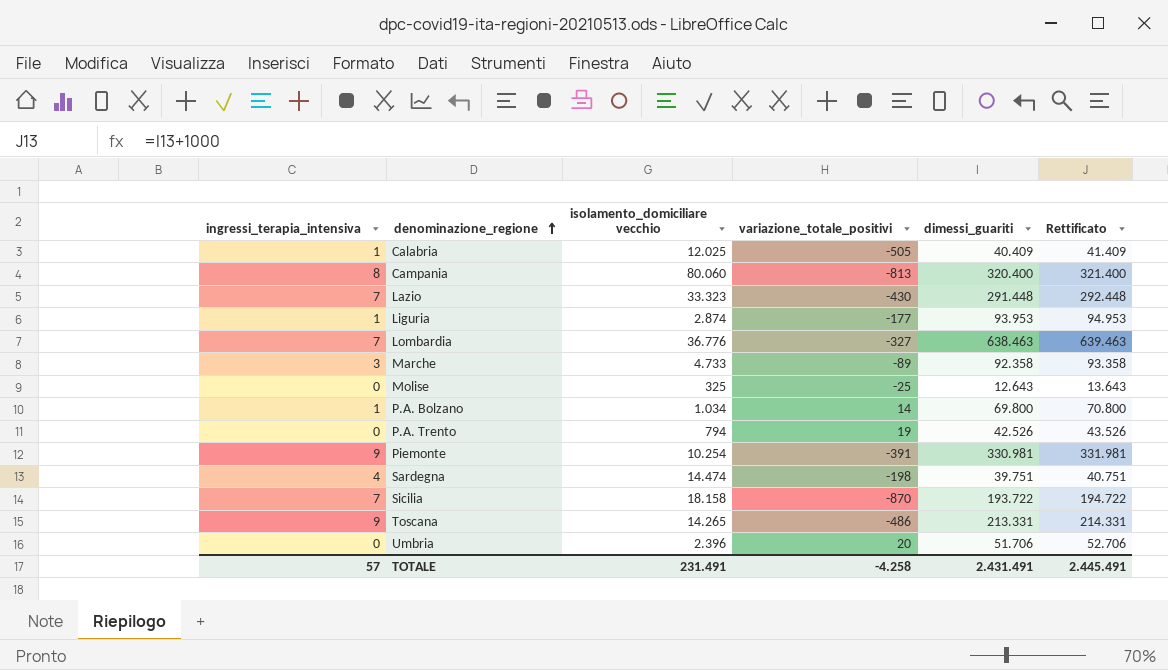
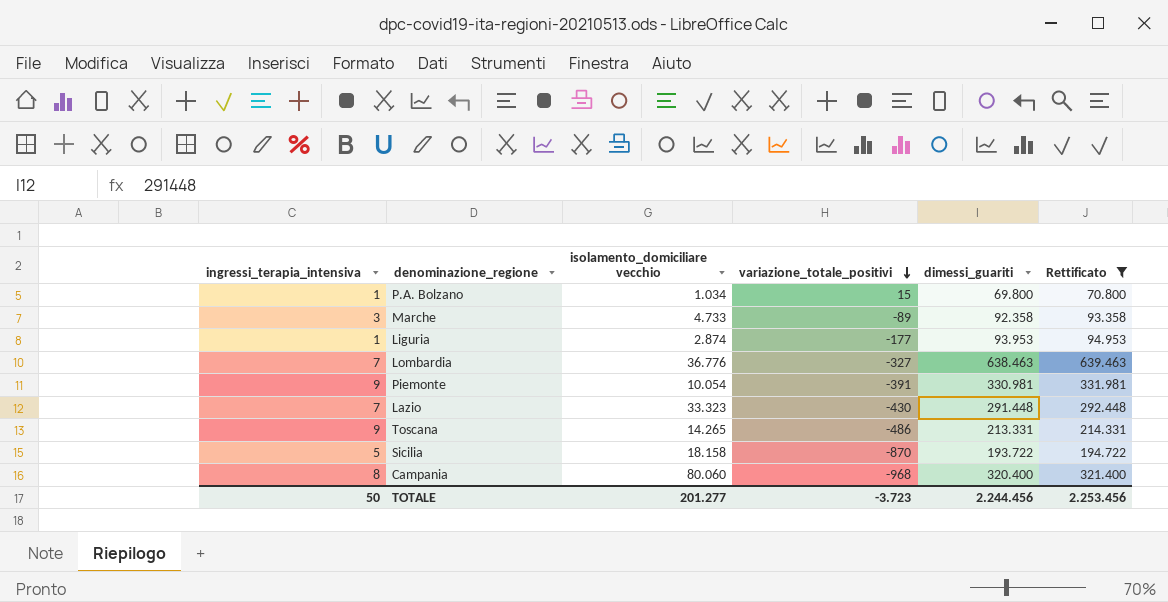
filter: none -> Rettificato >= 70.800
row order: denominazione_regione ascending -> variazione_totale_positivi descending
P.A. Bolzano | variazione_totale_positivi: 14 -> 15
Piemonte | isolamento_domiciliare vecchio: 10.254 -> 10.054
Sicilia | ingressi_terapia_intensiva: 7 -> 5
Campania | variazione_totale_positivi: -813 -> -968
TOTALE | ingressi_terapia_intensiva: 57 -> 50
TOTALE | isolamento_domiciliare vecchio: 231.491 -> 201.277
TOTALE | variazione_totale_positivi: -4.258 -> -3.723
TOTALE | dimessi_guariti: 2.431.491 -> 2.244.456
TOTALE | Rettificato: 2.445.491 -> 2.253.456

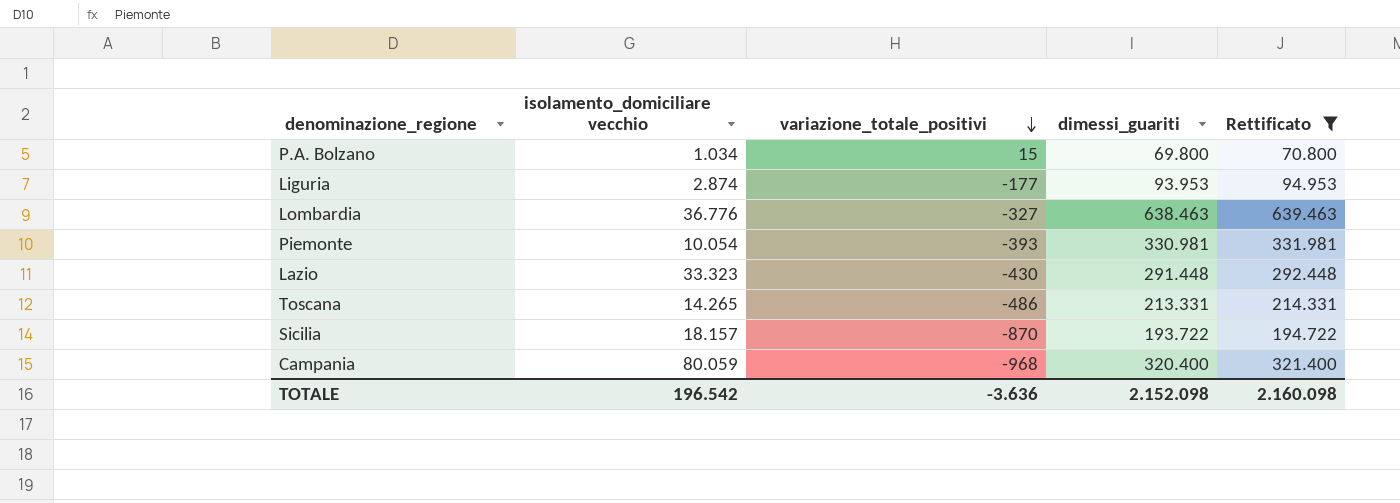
column ingressi_terapia_intensiva | position: 1 -> none
row Marche: 3 | 4.733 | -89 | 92.358 | 93.358 -> none
Piemonte | variazione_totale_positivi: -391 -> -393
Sicilia | isolamento_domiciliare vecchio: 18.158 -> 18.157
Campania | isolamento_domiciliare vecchio: 80.060 -> 80.059
TOTALE | isolamento_domiciliare vecchio: 201.277 -> 196.542
TOTALE | variazione_totale_positivi: -3.723 -> -3.636
TOTALE | dimessi_guariti: 2.244.456 -> 2.152.098
TOTALE | Rettificato: 2.253.456 -> 2.160.098

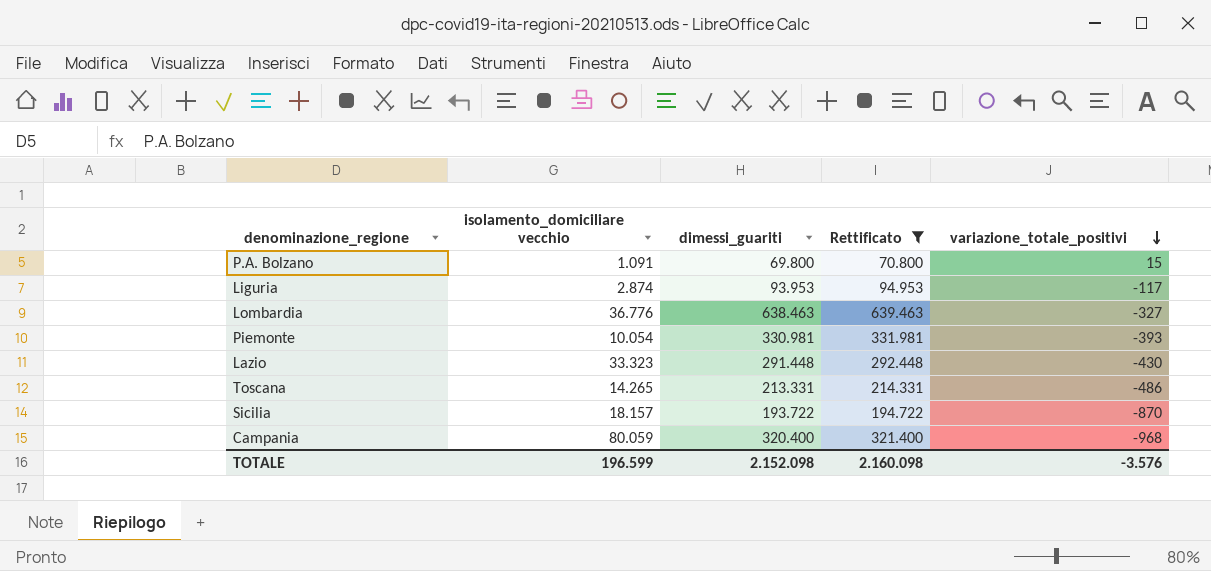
column variazione_totale_positivi | position: 3 -> 5
P.A. Bolzano | isolamento_domiciliare vecchio: 1.034 -> 1.091
Liguria | variazione_totale_positivi: -177 -> -117
TOTALE | isolamento_domiciliare vecchio: 196.542 -> 196.599
TOTALE | variazione_totale_positivi: -3.636 -> -3.576

